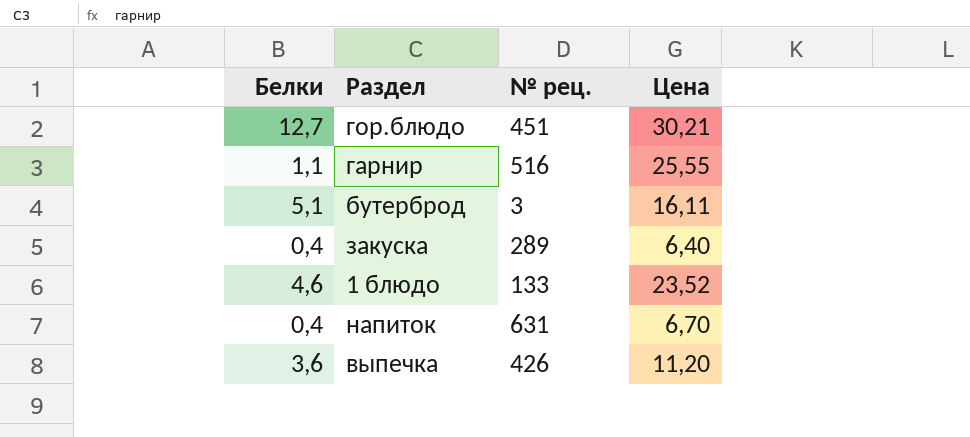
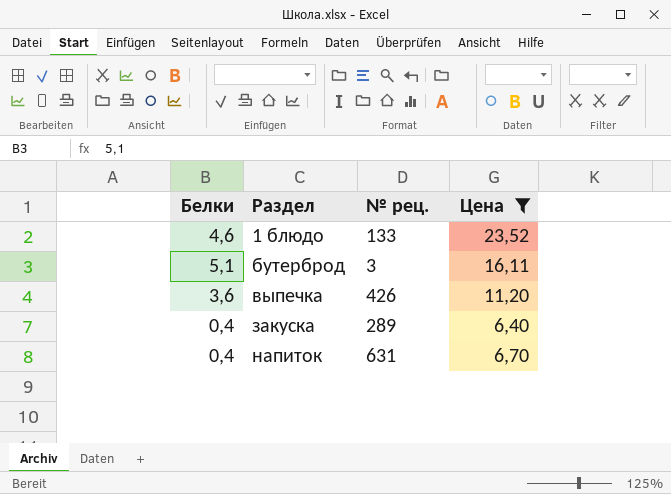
filter: none -> Цена <= 23,52
row order: none -> Раздел ascending

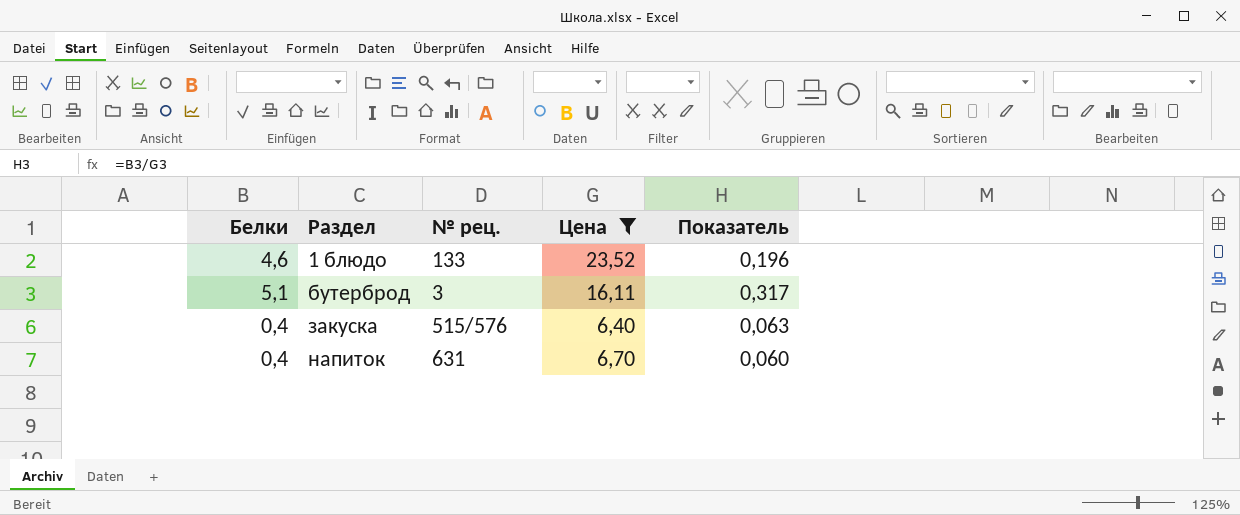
column Показатель | formula: none -> [Белки] / [Цена]
row выпечка: 3,6 | 426 | 11,20 -> none
закуска | № рец.: 289 -> 515/576

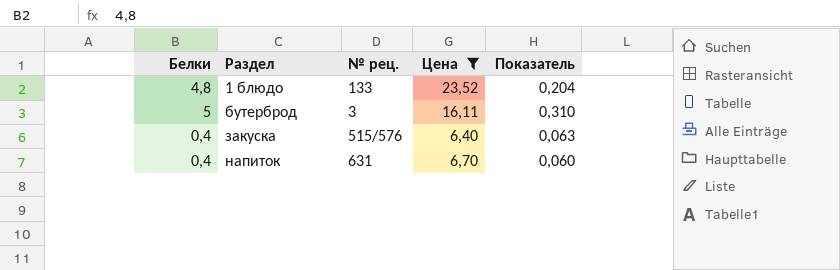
1 блюдо | Белки: 4,6 -> 4,8
1 блюдо | Показатель: 0,196 -> 0,204
бутерброд | Белки: 5,1 -> 5
бутерброд | Показатель: 0,317 -> 0,310

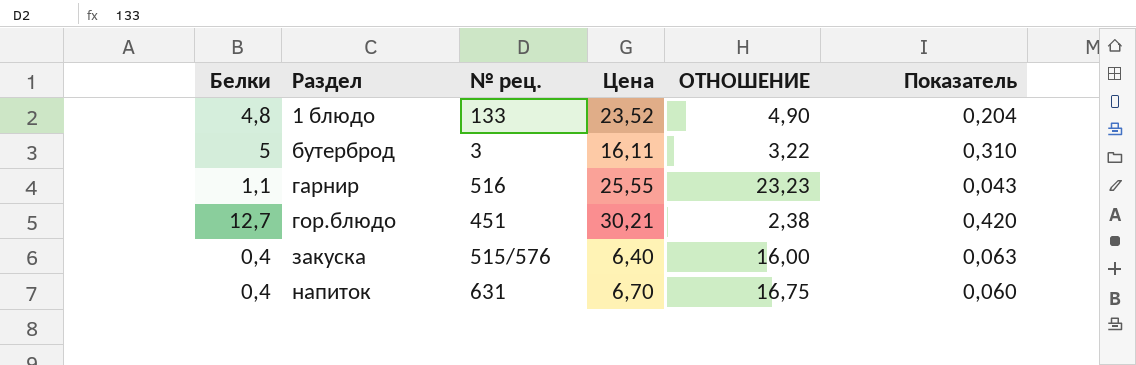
filter: Цена <= 23,52 -> none
column ОТНОШЕНИЕ | formula: none -> [Цена] / [Белки]

